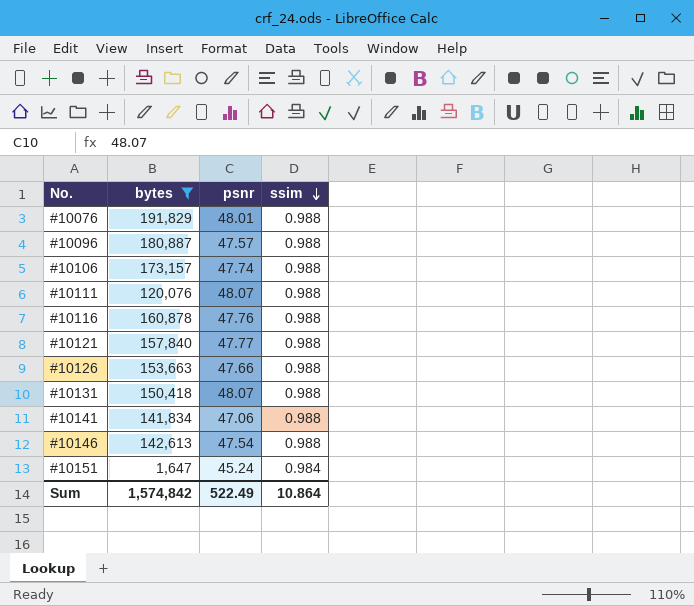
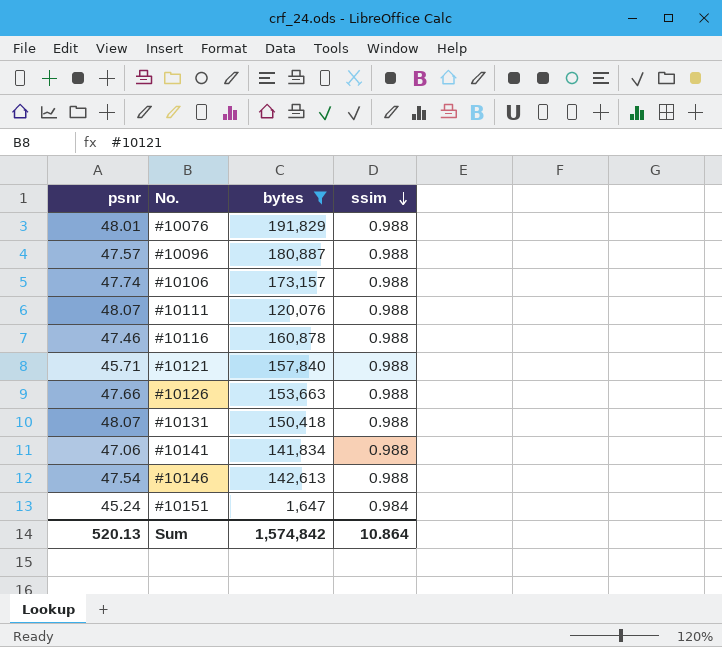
column psnr | position: 3 -> 1
#10116 | psnr: 47.76 -> 47.46
#10121 | psnr: 47.77 -> 45.71
Sum | psnr: 522.49 -> 520.13

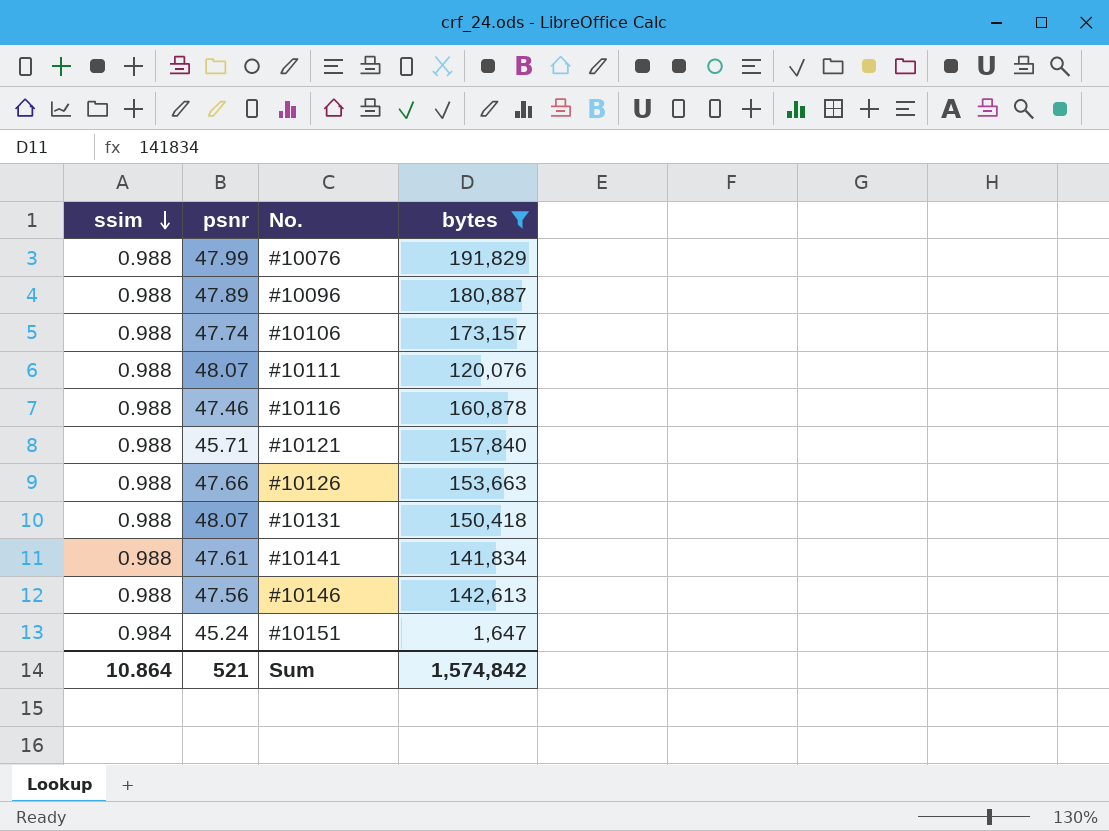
column ssim | position: 4 -> 1
#10076 | psnr: 48.01 -> 47.99
#10096 | psnr: 47.57 -> 47.89
#10141 | psnr: 47.06 -> 47.61
#10146 | psnr: 47.54 -> 47.56
Sum | psnr: 520.13 -> 521

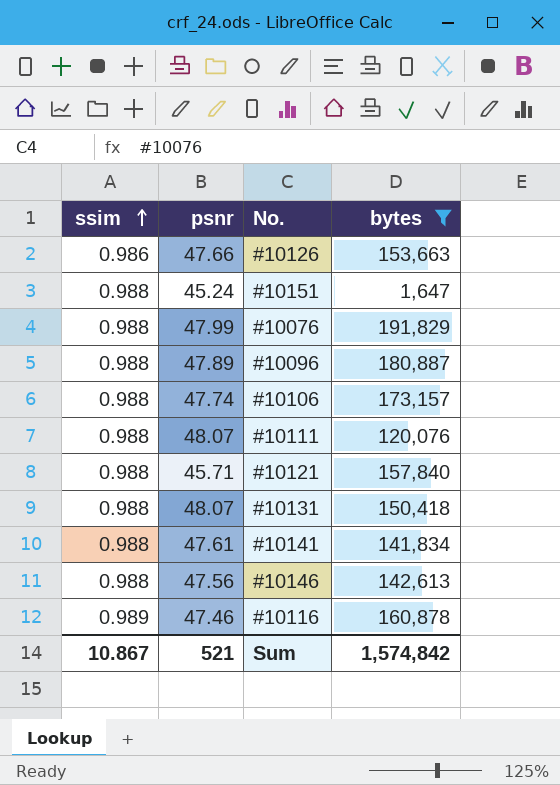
row order: ssim descending -> ssim ascending
#10126 | ssim: 0.988 -> 0.986
#10151 | ssim: 0.984 -> 0.988
#10116 | ssim: 0.988 -> 0.989
Sum | ssim: 10.864 -> 10.867

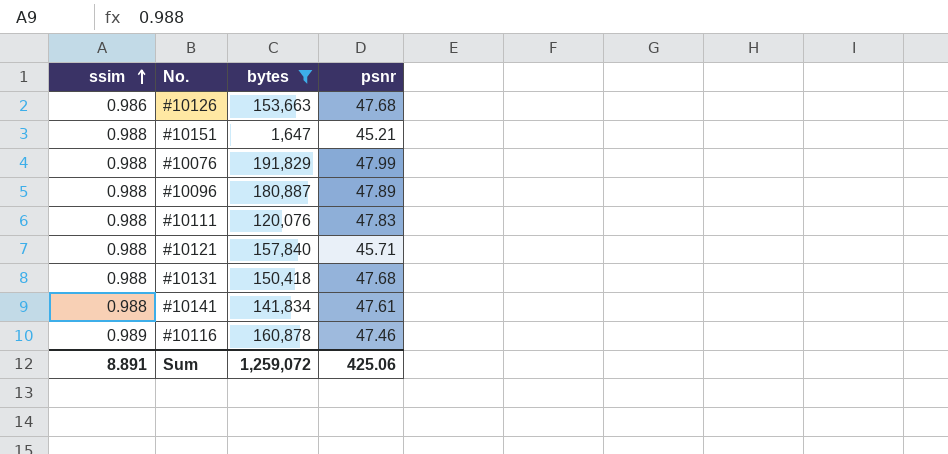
column psnr | position: 2 -> 4
row #10106: 0.988 | 47.74 | 173,157 -> none
row #10146: 0.988 | 47.56 | 142,613 -> none
#10126 | psnr: 47.66 -> 47.68
#10151 | psnr: 45.24 -> 45.21
#10111 | psnr: 48.07 -> 47.83
#10131 | psnr: 48.07 -> 47.68
Sum | ssim: 10.867 -> 8.891
Sum | bytes: 1,574,842 -> 1,259,072
Sum | psnr: 521 -> 425.06

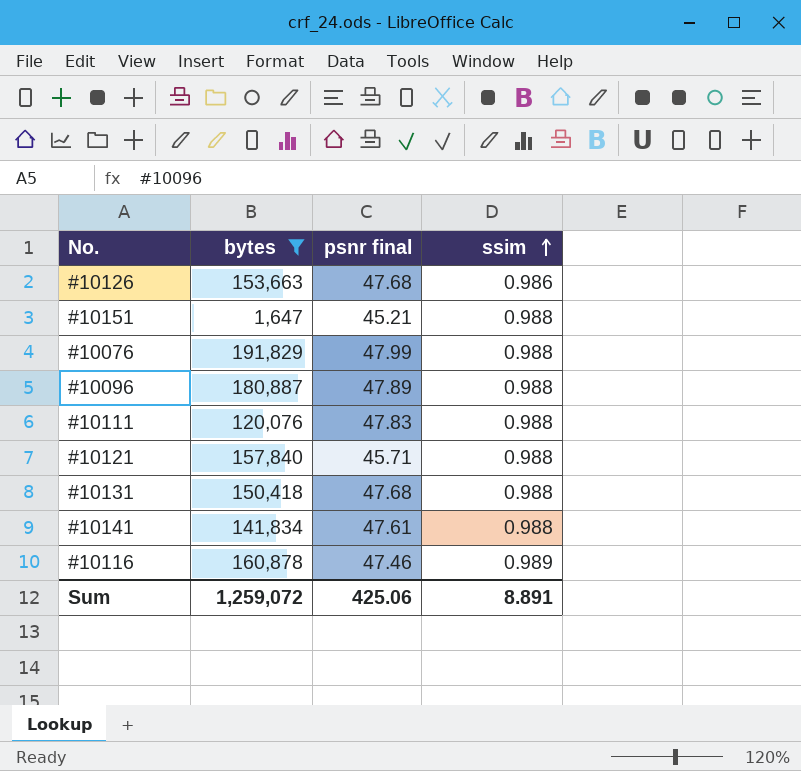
column name: psnr -> psnr final
column ssim | position: 1 -> 4

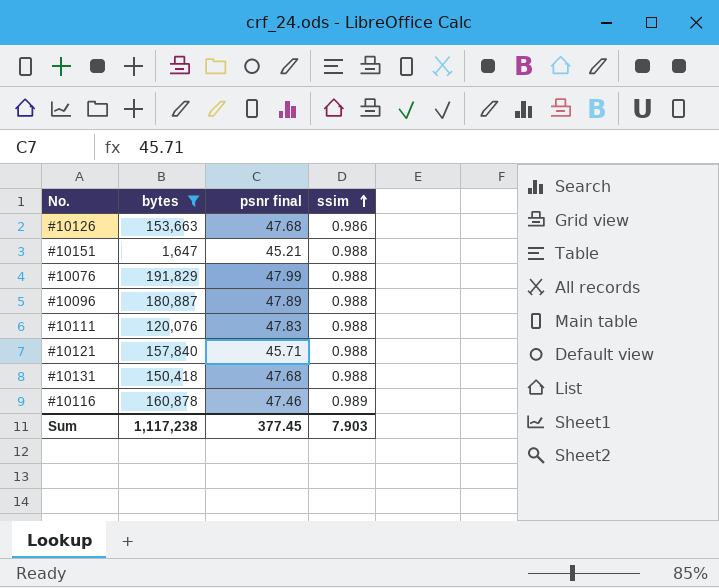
row #10141: 141,834 | 47.61 | 0.988 -> none
Sum | bytes: 1,259,072 -> 1,117,238
Sum | psnr final: 425.06 -> 377.45
Sum | ssim: 8.891 -> 7.903

